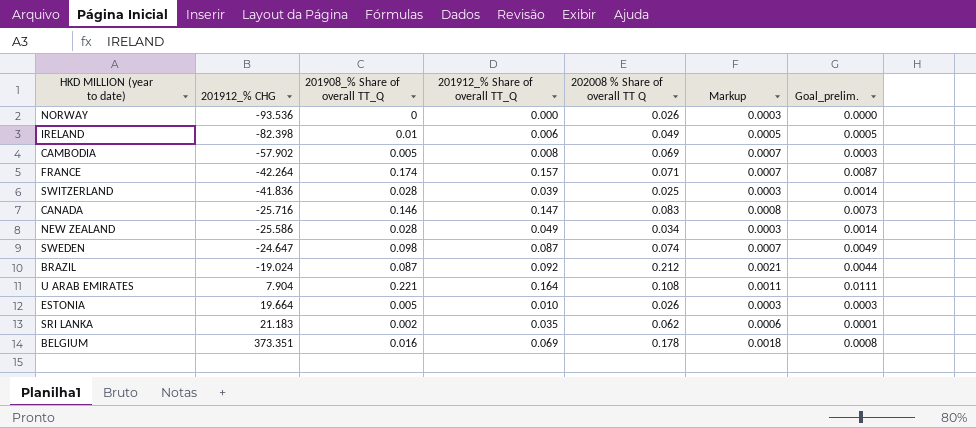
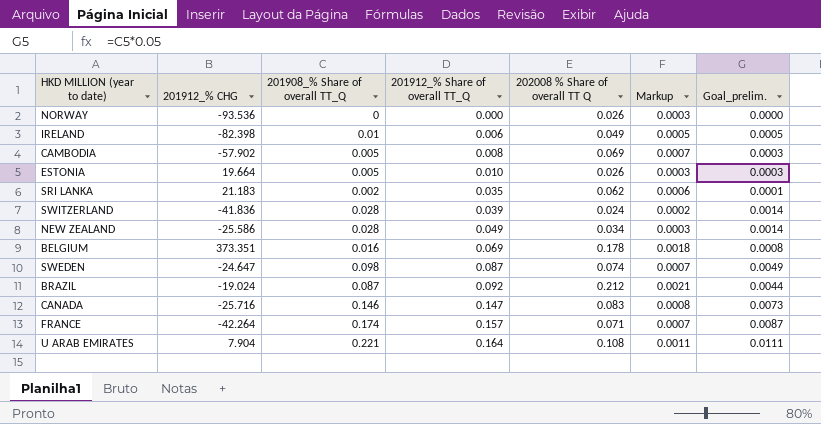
row order: 201912_% CHG ascending -> 201912_% Share of overall TT_Q ascending
SWITZERLAND | 202008 % Share of overall TT Q: 0.025 -> 0.024
SWITZERLAND | Markup: 0.0003 -> 0.0002

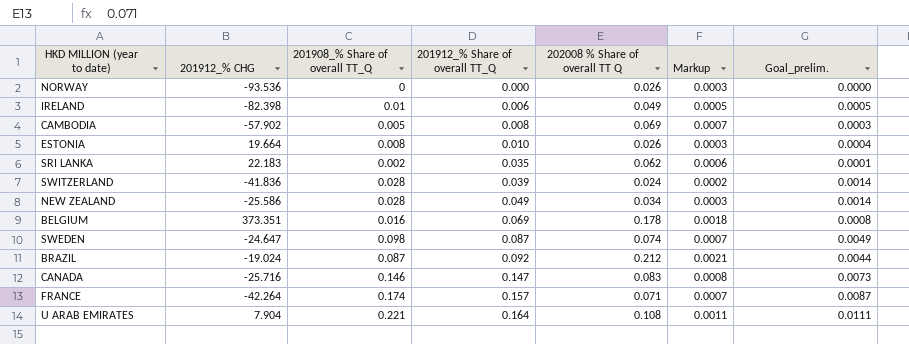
ESTONIA | 201908_% Share of overall TT_Q: 0.005 -> 0.008
ESTONIA | Goal_prelim.: 0.0003 -> 0.0004
SRI LANKA | 201912_% CHG: 21.183 -> 22.183

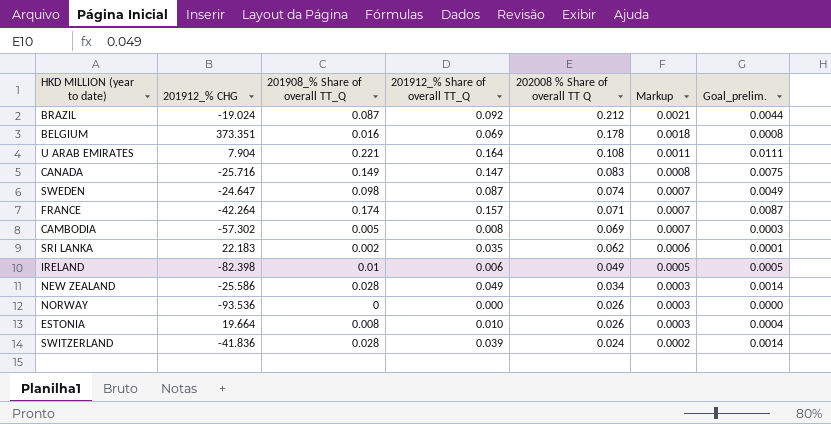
row order: 201912_% Share of overall TT_Q ascending -> 202008 % Share of overall TT Q descending
CANADA | 201908_% Share of overall TT_Q: 0.146 -> 0.149
CANADA | Goal_prelim.: 0.0073 -> 0.0075
CAMBODIA | 201912_% CHG: -57.902 -> -57.302

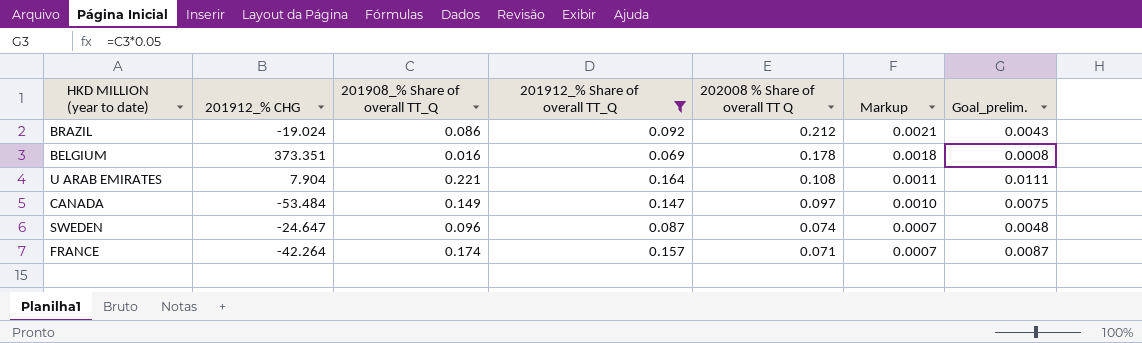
filter: none -> 201912_% Share of overall TT_Q >= 0.069
BRAZIL | 201908_% Share of overall TT_Q: 0.087 -> 0.086
BRAZIL | Goal_prelim.: 0.0044 -> 0.0043
CANADA | 201912_% CHG: -25.716 -> -53.484
CANADA | 202008 % Share of overall TT Q: 0.083 -> 0.097
CANADA | Markup: 0.0008 -> 0.0010
SWEDEN | 201908_% Share of overall TT_Q: 0.098 -> 0.096
SWEDEN | Goal_prelim.: 0.0049 -> 0.0048

